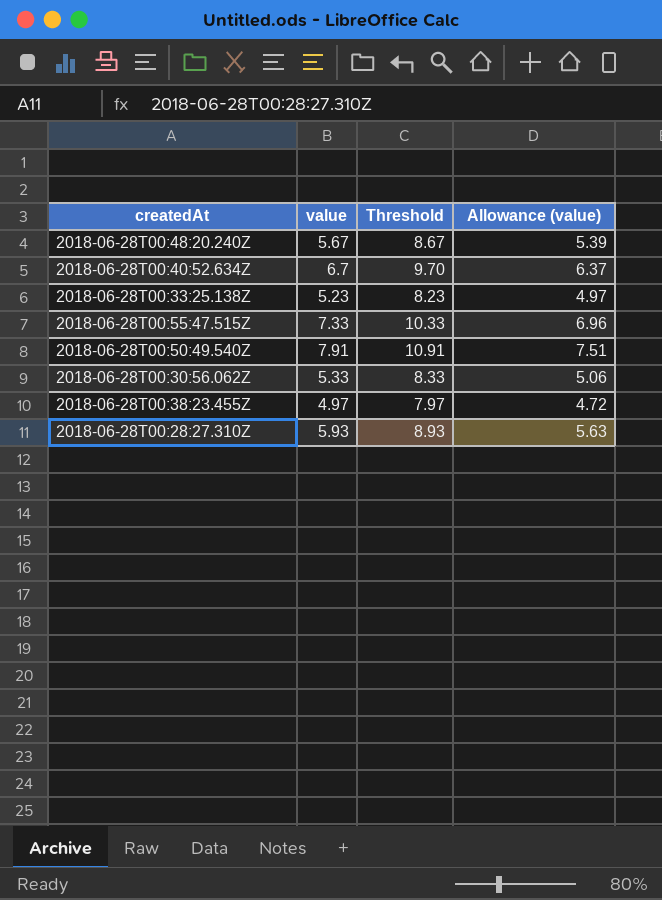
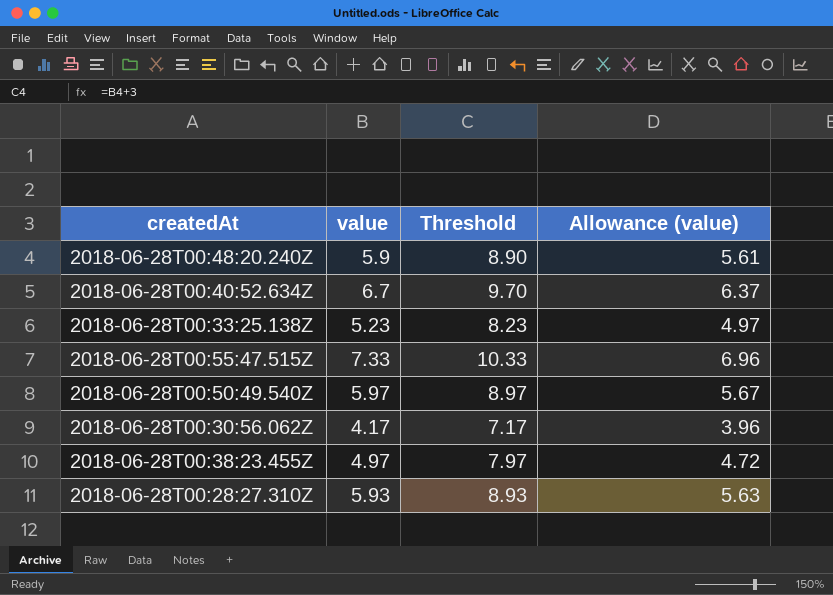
2018-06-28T00:48:20.240Z | value: 5.67 -> 5.9
2018-06-28T00:48:20.240Z | Threshold: 8.67 -> 8.90
2018-06-28T00:48:20.240Z | Allowance (value): 5.39 -> 5.61
2018-06-28T00:50:49.540Z | value: 7.91 -> 5.97
2018-06-28T00:50:49.540Z | Threshold: 10.91 -> 8.97
2018-06-28T00:50:49.540Z | Allowance (value): 7.51 -> 5.67
2018-06-28T00:30:56.062Z | value: 5.33 -> 4.17
2018-06-28T00:30:56.062Z | Threshold: 8.33 -> 7.17
2018-06-28T00:30:56.062Z | Allowance (value): 5.06 -> 3.96

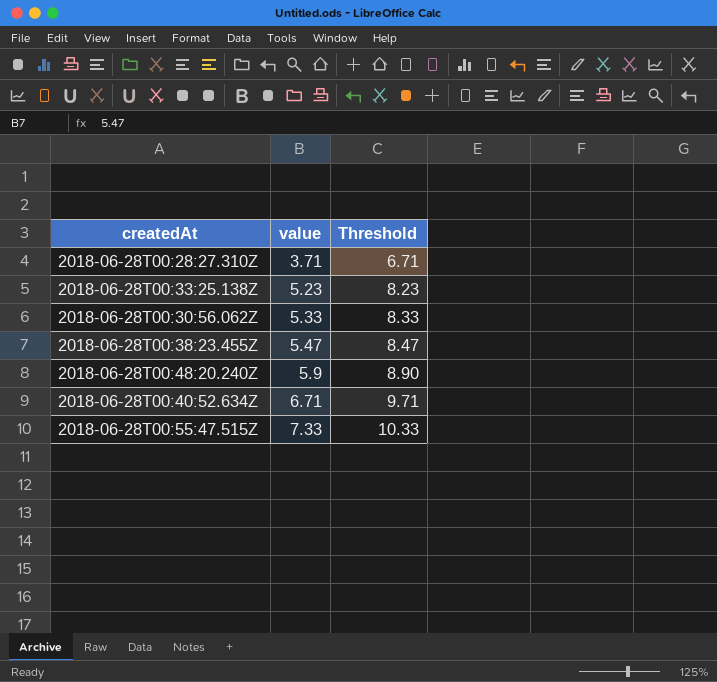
row order: none -> value ascending
column Allowance (value) | formula: [value] * 0.95 -> none
row 2018-06-28T00:50:49.540Z: 5.97 | 8.97 | 5.67 -> none
2018-06-28T00:28:27.310Z | value: 5.93 -> 3.71
2018-06-28T00:28:27.310Z | Threshold: 8.93 -> 6.71
2018-06-28T00:30:56.062Z | value: 4.17 -> 5.33
2018-06-28T00:30:56.062Z | Threshold: 7.17 -> 8.33
2018-06-28T00:38:23.455Z | value: 4.97 -> 5.47
2018-06-28T00:38:23.455Z | Threshold: 7.97 -> 8.47
2018-06-28T00:40:52.634Z | value: 6.7 -> 6.71
2018-06-28T00:40:52.634Z | Threshold: 9.70 -> 9.71

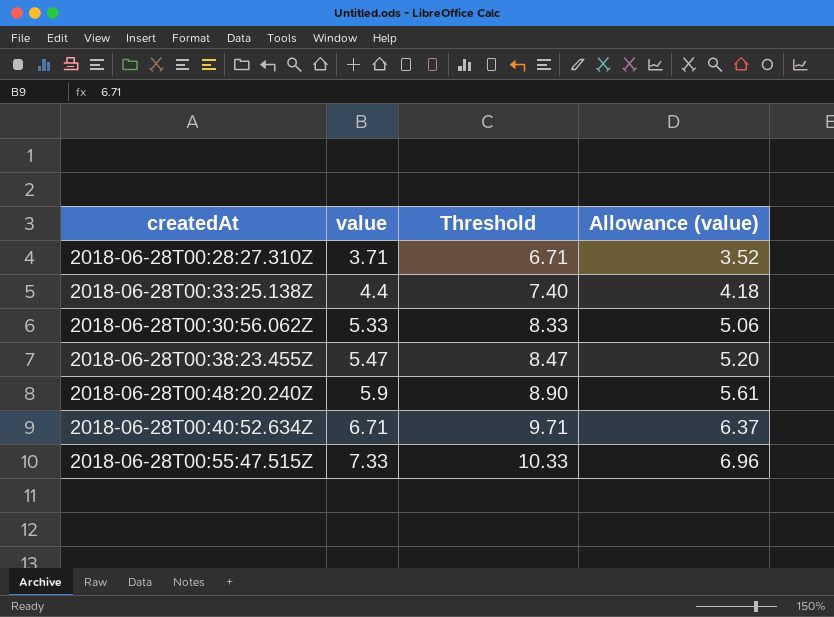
column Allowance (value) | formula: none -> [value] * 0.95
2018-06-28T00:33:25.138Z | value: 5.23 -> 4.4
2018-06-28T00:33:25.138Z | Threshold: 8.23 -> 7.40

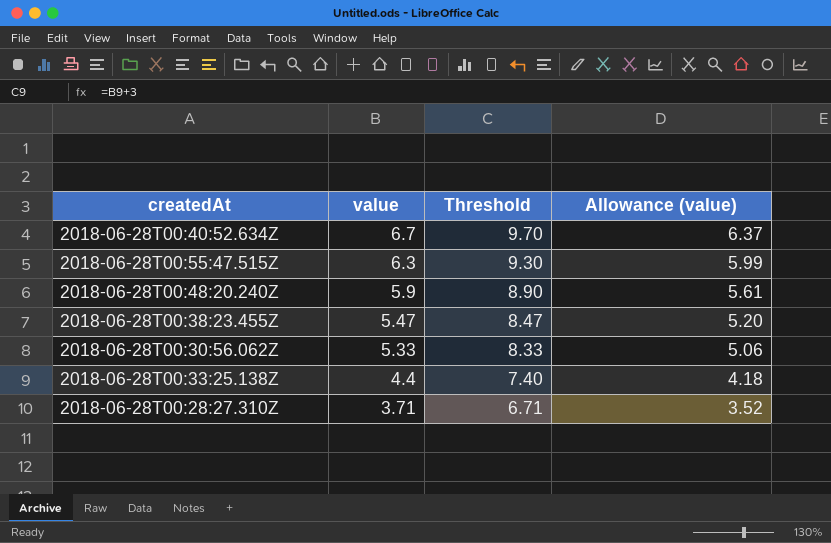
row order: value ascending -> value descending
2018-06-28T00:40:52.634Z | value: 6.71 -> 6.7
2018-06-28T00:40:52.634Z | Threshold: 9.71 -> 9.70
2018-06-28T00:55:47.515Z | value: 7.33 -> 6.3
2018-06-28T00:55:47.515Z | Threshold: 10.33 -> 9.30
2018-06-28T00:55:47.515Z | Allowance (value): 6.96 -> 5.99

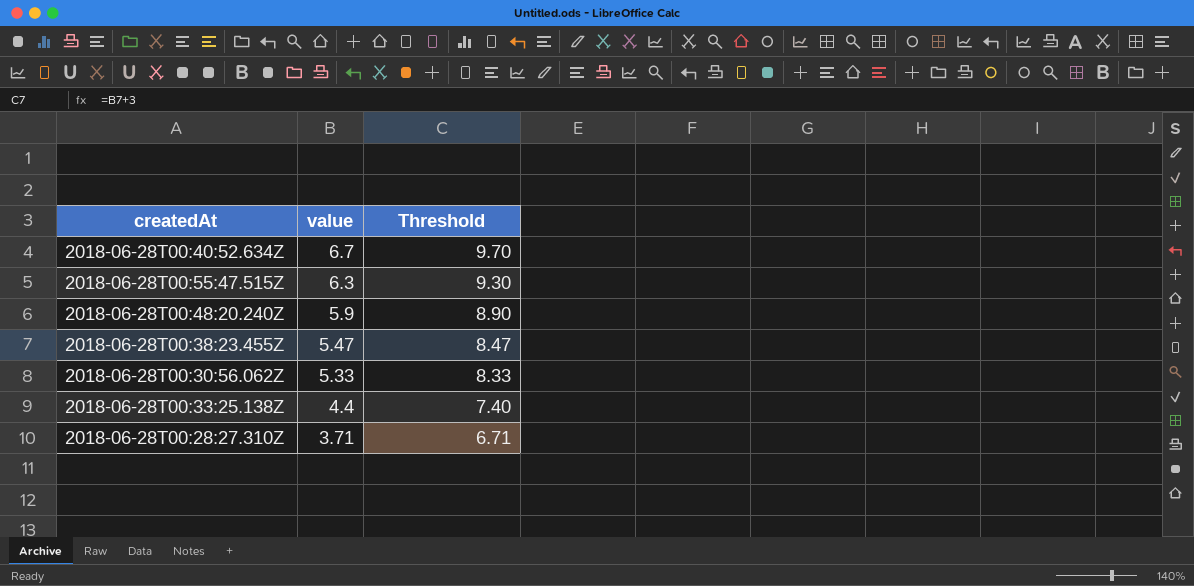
column Allowance (value) | formula: [value] * 0.95 -> none

